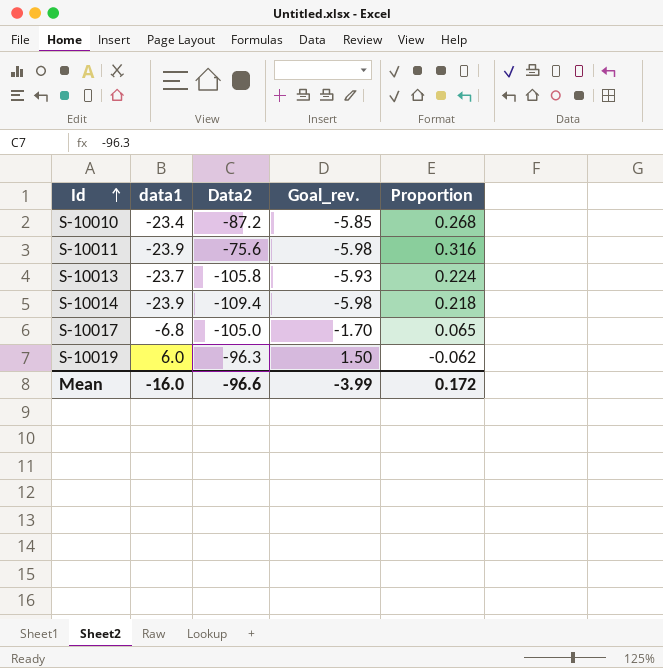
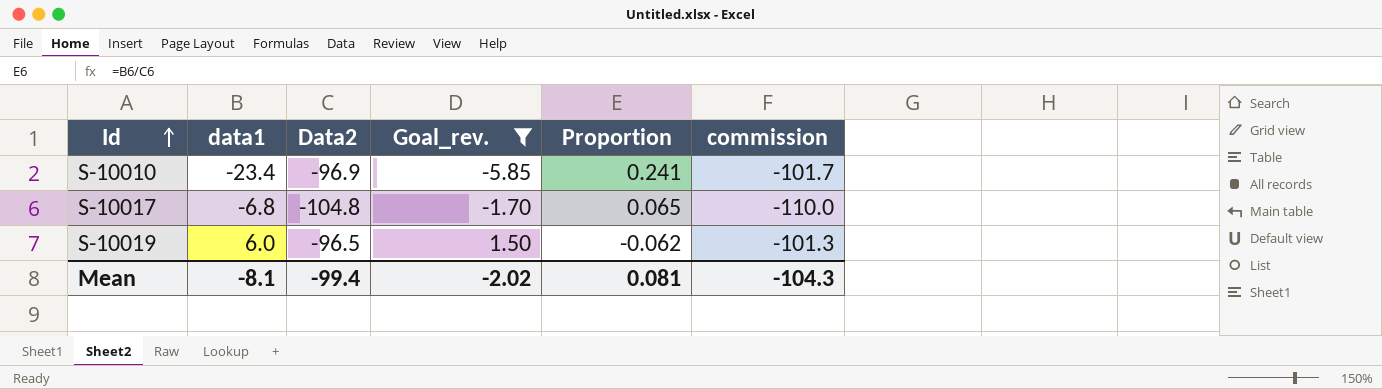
filter: none -> Goal_rev. >= -5.85
column commission | formula: none -> [Data2] * 1.05
S-10010 | Data2: -87.2 -> -96.9
S-10010 | Proportion: 0.268 -> 0.241
S-10017 | Data2: -105.0 -> -104.8
S-10019 | Data2: -96.3 -> -96.5
Mean | data1: -16.0 -> -8.1
Mean | Data2: -96.6 -> -99.4
Mean | Goal_rev.: -3.99 -> -2.02
Mean | Proportion: 0.172 -> 0.081

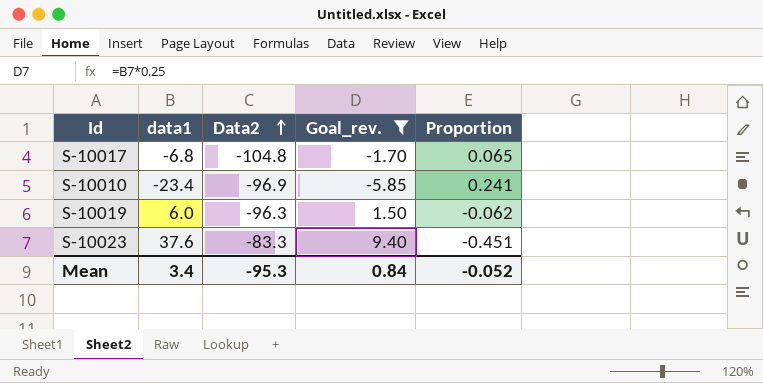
row order: Id ascending -> Data2 ascending
column commission | formula: [Data2] * 1.05 -> none
S-10019 | Data2: -96.5 -> -96.3
row S-10023: none -> 37.6 | -83.3 | 9.40 | -0.451
Mean | data1: -8.1 -> 3.4
Mean | Data2: -99.4 -> -95.3
Mean | Goal_rev.: -2.02 -> 0.84
Mean | Proportion: 0.081 -> -0.052

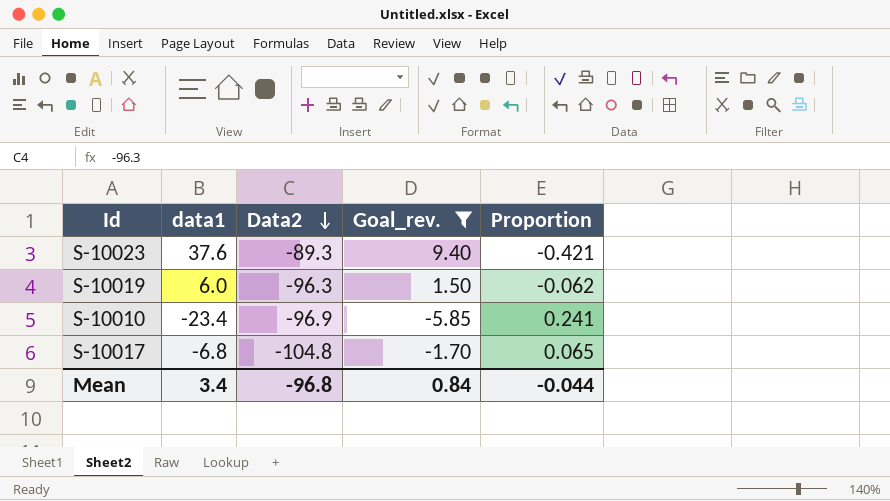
row order: Data2 ascending -> Data2 descending
S-10023 | Data2: -83.3 -> -89.3
S-10023 | Proportion: -0.451 -> -0.421
Mean | Data2: -95.3 -> -96.8
Mean | Proportion: -0.052 -> -0.044

